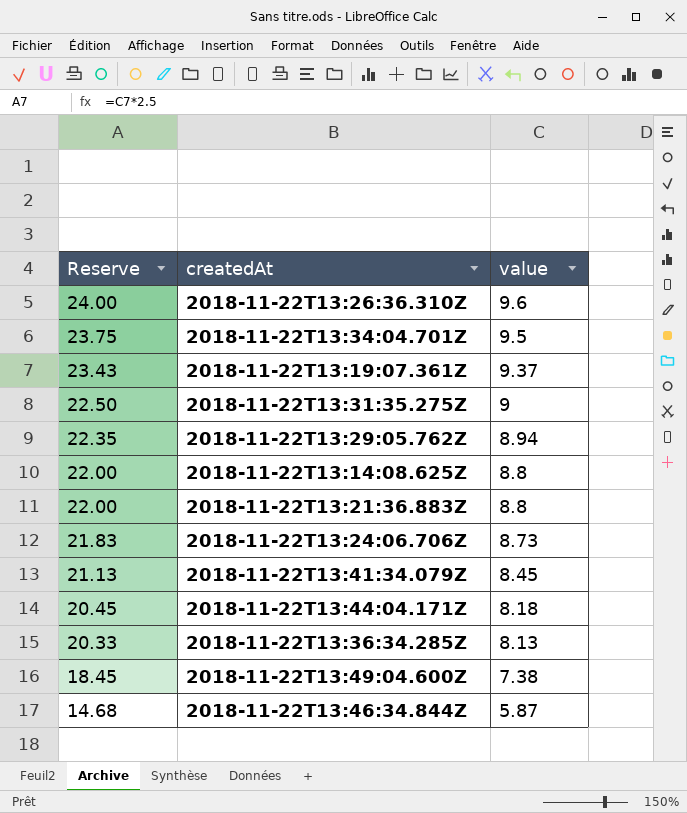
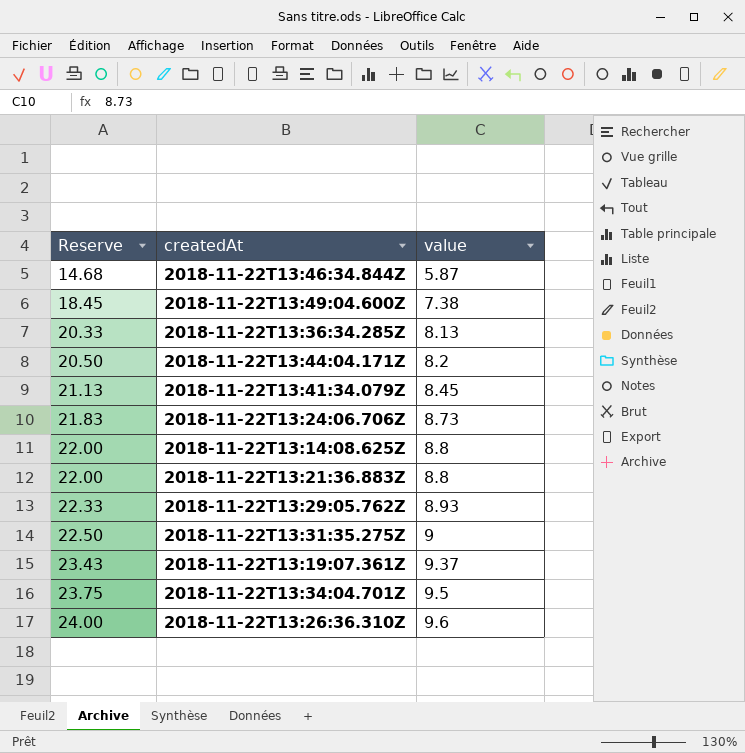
row order: Reserve descending -> Reserve ascending
2018-11-22T13:44:04.171Z | Reserve: 20.45 -> 20.50
2018-11-22T13:44:04.171Z | value: 8.18 -> 8.2
2018-11-22T13:29:05.762Z | Reserve: 22.35 -> 22.33
2018-11-22T13:29:05.762Z | value: 8.94 -> 8.93

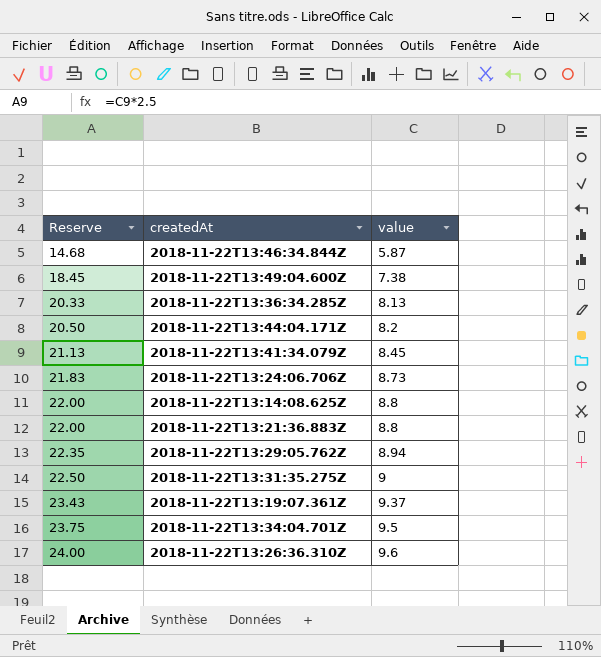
2018-11-22T13:29:05.762Z | Reserve: 22.33 -> 22.35
2018-11-22T13:29:05.762Z | value: 8.93 -> 8.94

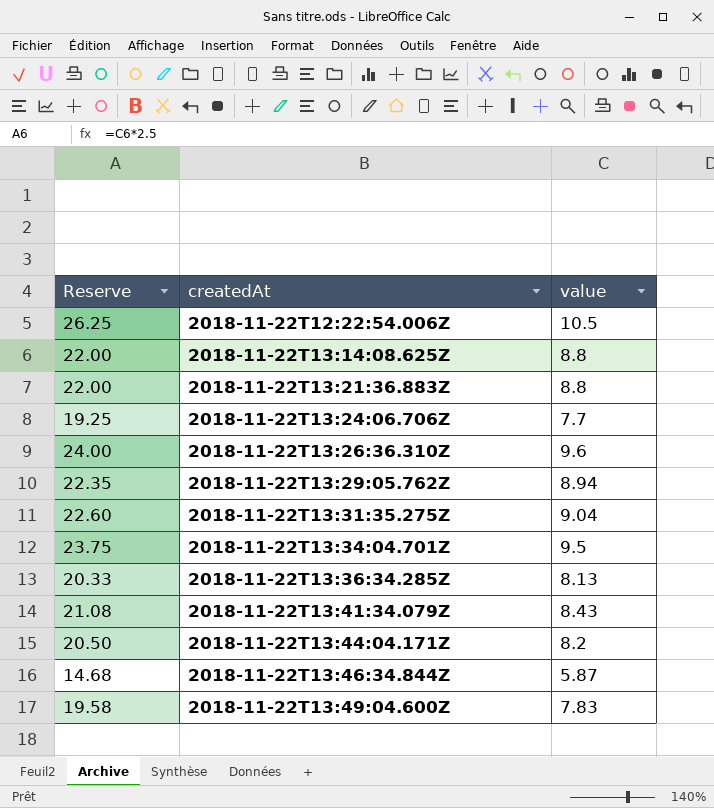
row order: Reserve ascending -> createdAt ascending
row 2018-11-22T13:19:07.361Z: 23.43 | 9.37 -> none
row 2018-11-22T12:22:54.006Z: none -> 26.25 | 10.5
2018-11-22T13:24:06.706Z | Reserve: 21.83 -> 19.25
2018-11-22T13:24:06.706Z | value: 8.73 -> 7.7
2018-11-22T13:31:35.275Z | Reserve: 22.50 -> 22.60
2018-11-22T13:31:35.275Z | value: 9 -> 9.04
2018-11-22T13:41:34.079Z | Reserve: 21.13 -> 21.08
2018-11-22T13:41:34.079Z | value: 8.45 -> 8.43
2018-11-22T13:49:04.600Z | Reserve: 18.45 -> 19.58
2018-11-22T13:49:04.600Z | value: 7.38 -> 7.83

